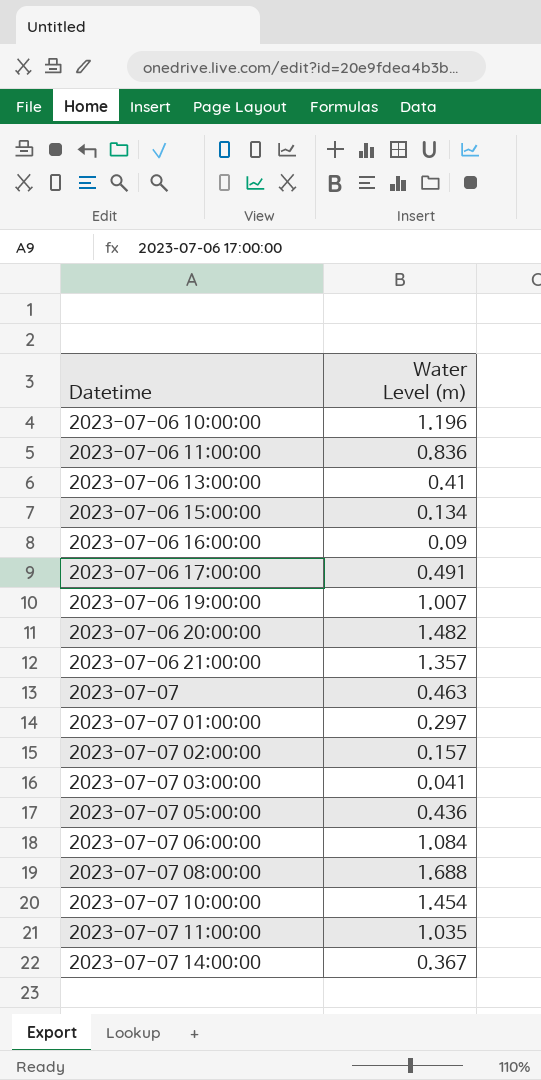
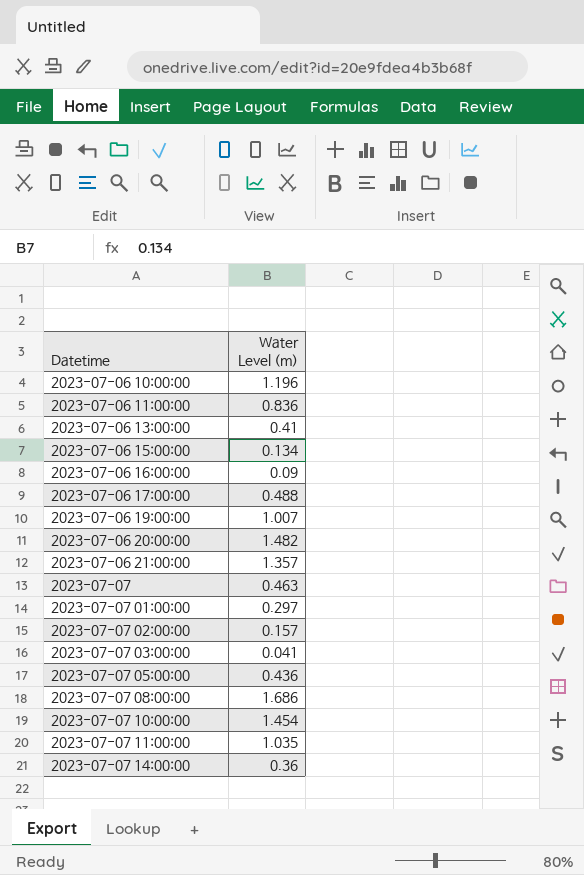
row 2023-07-07 06:00:00: 1.084 -> none
2023-07-06 17:00:00 | Water Level (m): 0.491 -> 0.488
2023-07-07 08:00:00 | Water Level (m): 1.688 -> 1.686
2023-07-07 14:00:00 | Water Level (m): 0.367 -> 0.36

